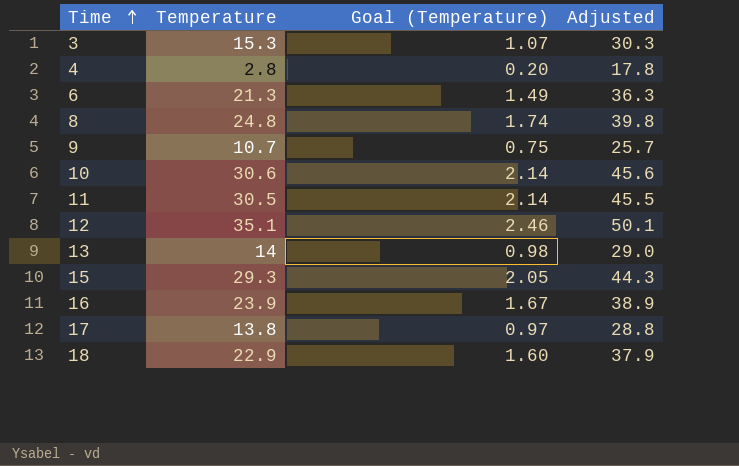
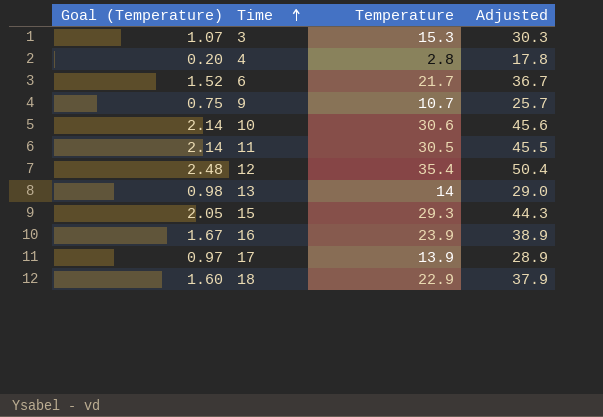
column Goal (Temperature) | position: 3 -> 1
row 8: 24.8 | 1.74 | 39.8 -> none
6 | Goal (Temperature): 1.49 -> 1.52
6 | Temperature: 21.3 -> 21.7
6 | Adjusted: 36.3 -> 36.7
12 | Goal (Temperature): 2.46 -> 2.48
12 | Temperature: 35.1 -> 35.4
12 | Adjusted: 50.1 -> 50.4
17 | Temperature: 13.8 -> 13.9
17 | Adjusted: 28.8 -> 28.9

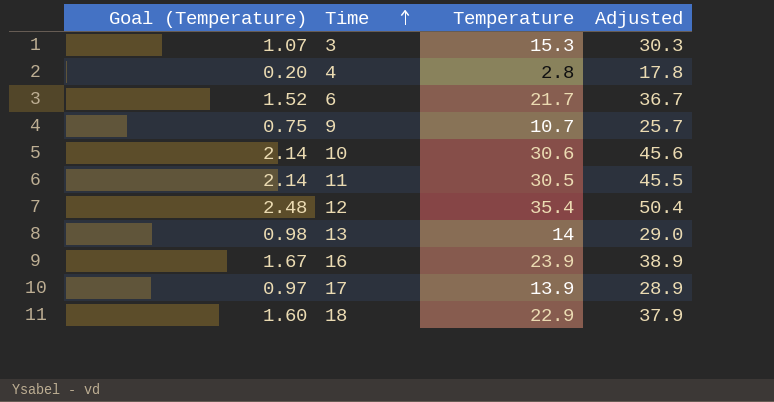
row 15: 2.05 | 29.3 | 44.3 -> none

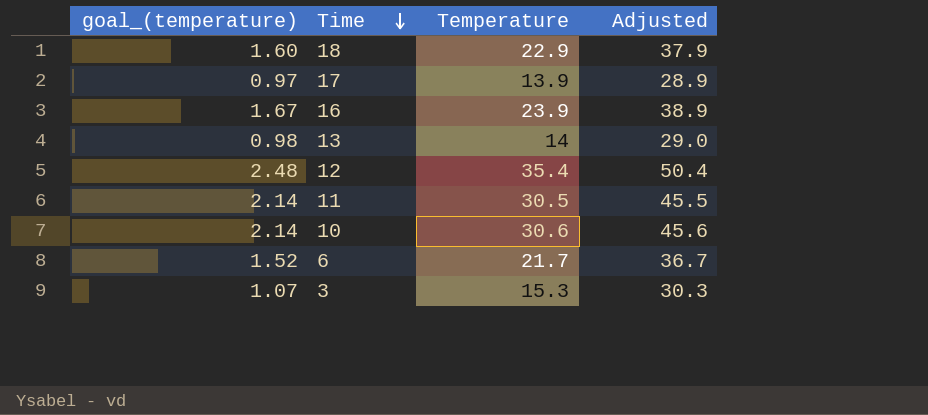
row order: Time ascending -> Time descending
column name: Goal (Temperature) -> goal_(temperature)
row 4: 0.20 | 2.8 | 17.8 -> none
row 9: 0.75 | 10.7 | 25.7 -> none

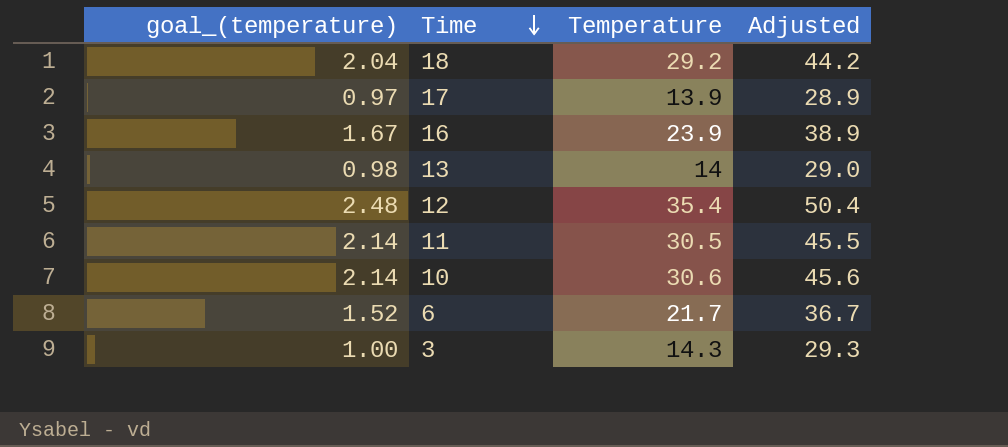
18 | goal_(temperature): 1.60 -> 2.04
18 | Temperature: 22.9 -> 29.2
18 | Adjusted: 37.9 -> 44.2
3 | goal_(temperature): 1.07 -> 1.00
3 | Temperature: 15.3 -> 14.3
3 | Adjusted: 30.3 -> 29.3

